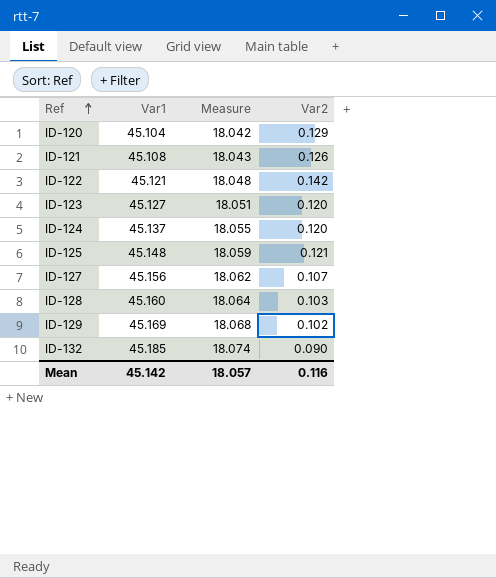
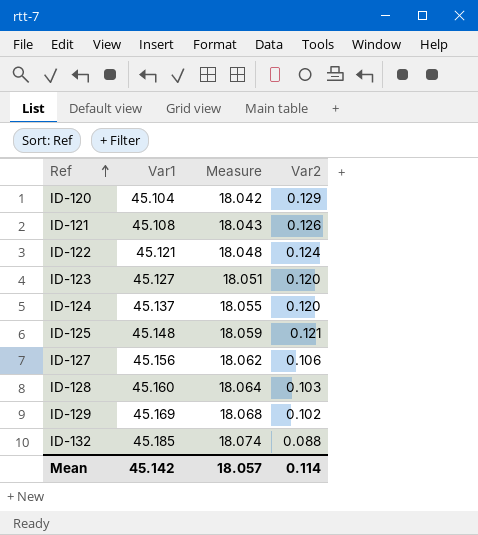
ID-122 | Var2: 0.142 -> 0.124
ID-127 | Var2: 0.107 -> 0.106
ID-132 | Var2: 0.090 -> 0.088
Mean | Var2: 0.116 -> 0.114

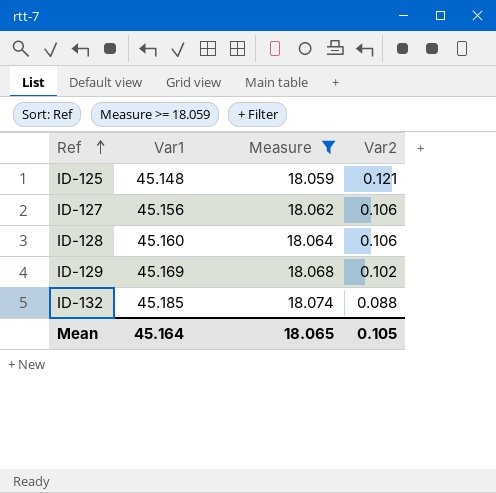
filter: none -> Measure >= 18.059
ID-128 | Var2: 0.103 -> 0.106
Mean | Var1: 45.142 -> 45.164
Mean | Measure: 18.057 -> 18.065
Mean | Var2: 0.114 -> 0.105

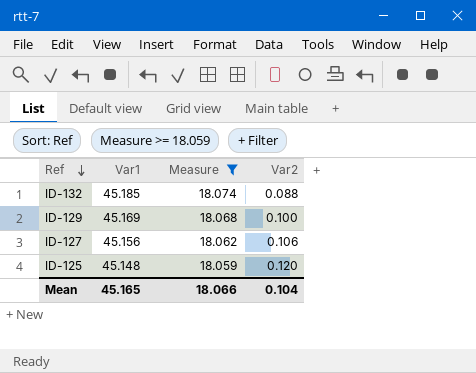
row order: Ref ascending -> Ref descending
row ID-128: 45.160 | 18.064 | 0.106 -> none
ID-129 | Var2: 0.102 -> 0.100
ID-125 | Var2: 0.121 -> 0.120
Mean | Var1: 45.164 -> 45.165
Mean | Measure: 18.065 -> 18.066
Mean | Var2: 0.105 -> 0.104

